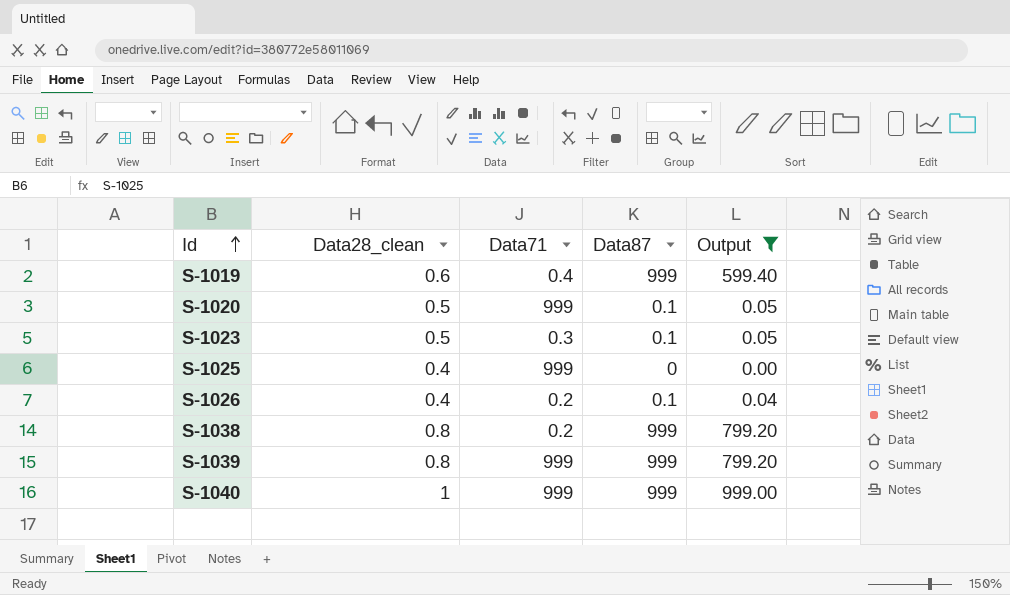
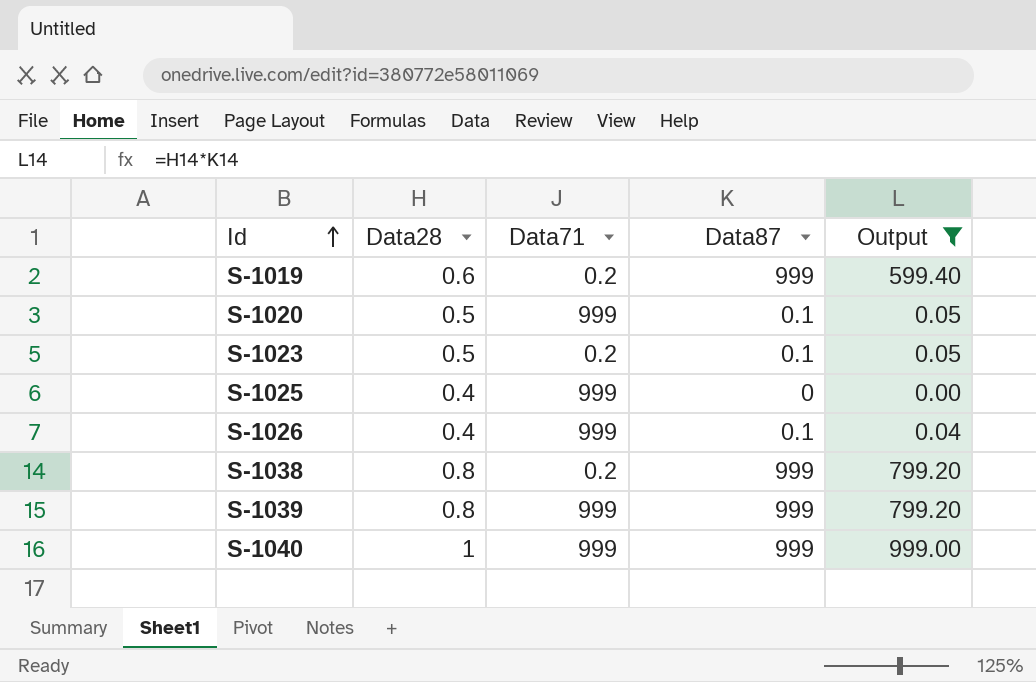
column name: Data28_clean -> Data28
S-1019 | Data71: 0.4 -> 0.2
S-1023 | Data71: 0.3 -> 0.2
S-1026 | Data71: 0.2 -> 999

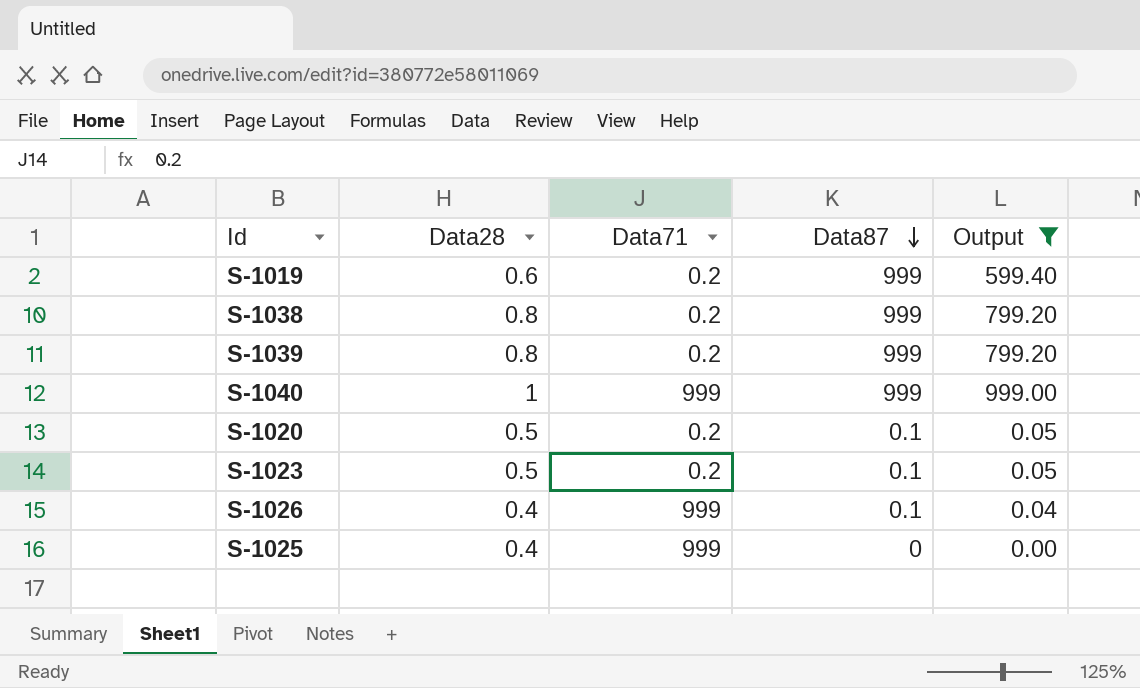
row order: Id ascending -> Data87 descending
S-1039 | Data71: 999 -> 0.2
S-1020 | Data71: 999 -> 0.2

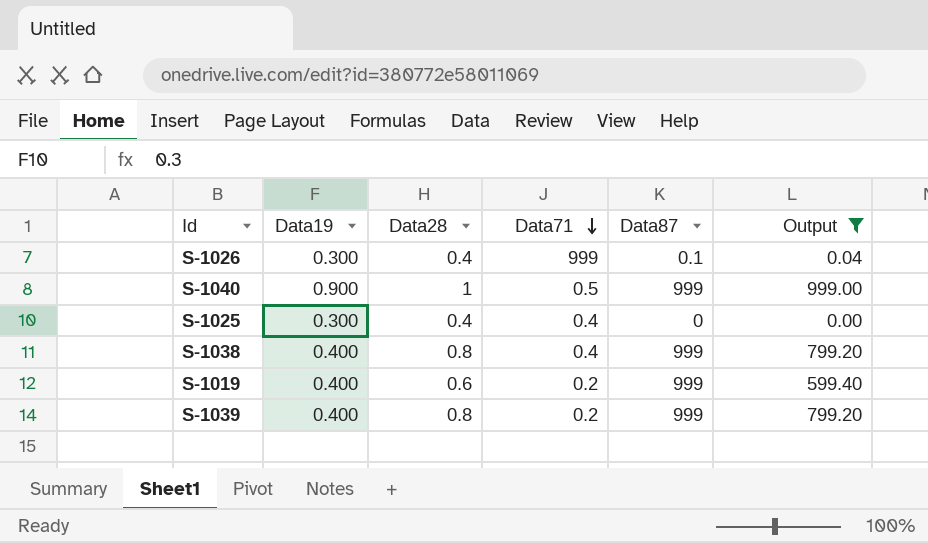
row order: Data87 descending -> Data71 descending
column Data19 | position: none -> 2
row S-1020: 0.5 | 0.2 | 0.1 | 0.05 -> none
row S-1023: 0.5 | 0.2 | 0.1 | 0.05 -> none
S-1040 | Data71: 999 -> 0.5
S-1025 | Data71: 999 -> 0.4
S-1038 | Data71: 0.2 -> 0.4

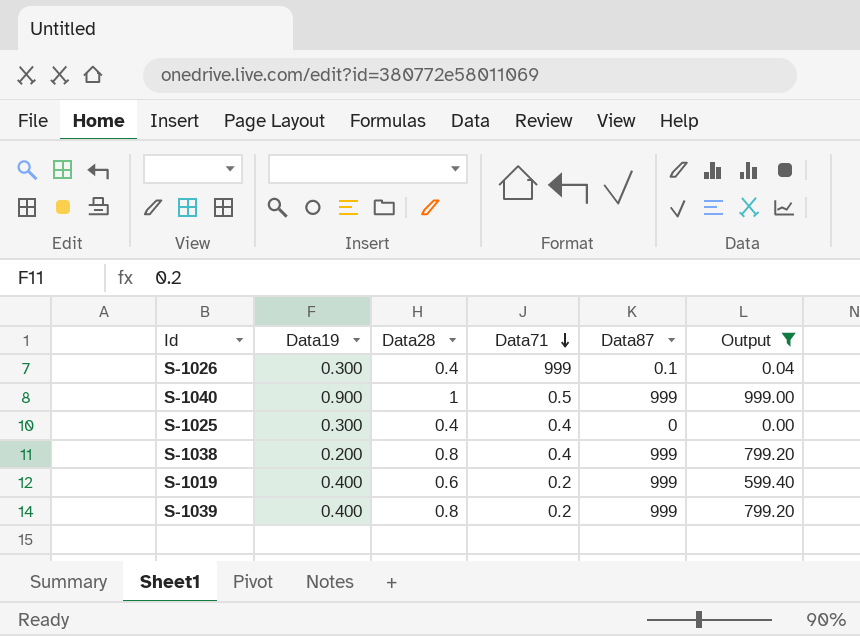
S-1038 | Data19: 0.400 -> 0.200

